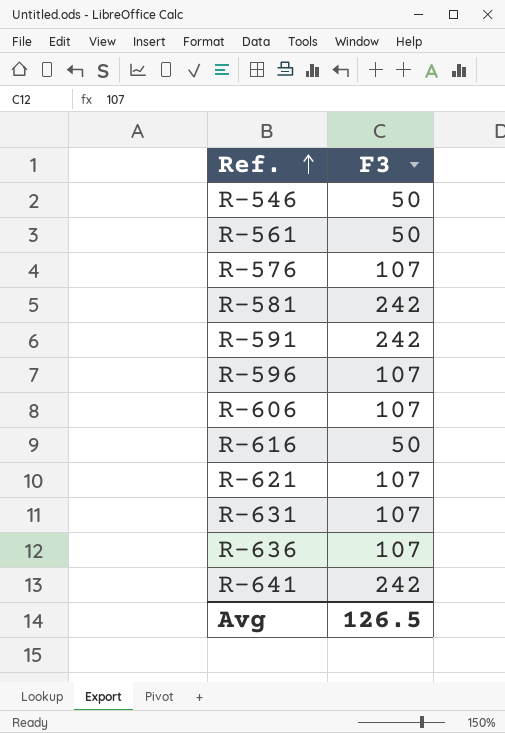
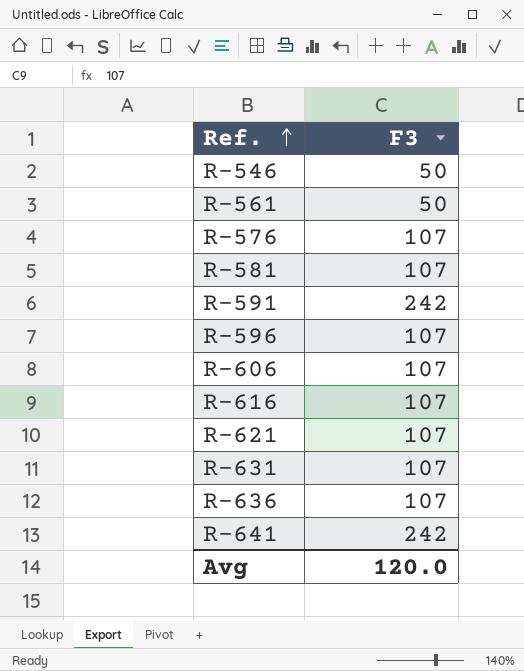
R-581 | F3: 242 -> 107
R-616 | F3: 50 -> 107
Avg | F3: 126.5 -> 120.0

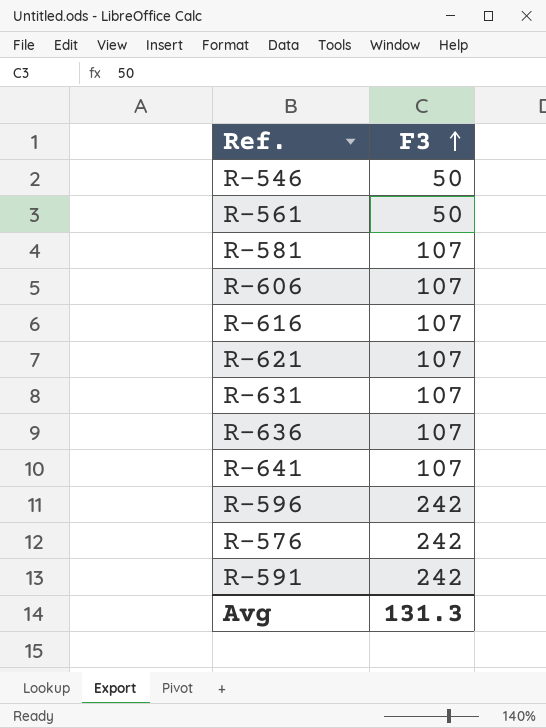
row order: Ref. ascending -> F3 ascending
R-641 | F3: 242 -> 107
R-596 | F3: 107 -> 242
R-576 | F3: 107 -> 242
Avg | F3: 120.0 -> 131.3

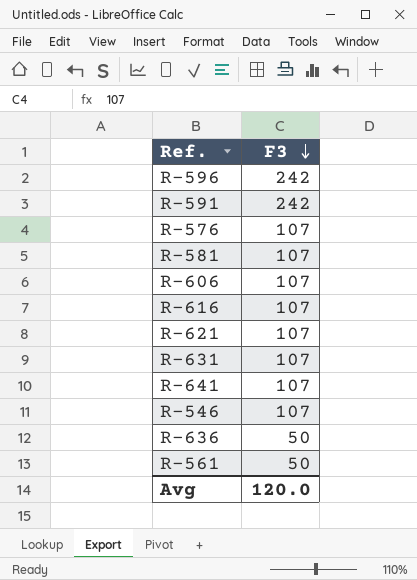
row order: F3 ascending -> F3 descending
R-576 | F3: 242 -> 107
R-546 | F3: 50 -> 107
R-636 | F3: 107 -> 50
Avg | F3: 131.3 -> 120.0

